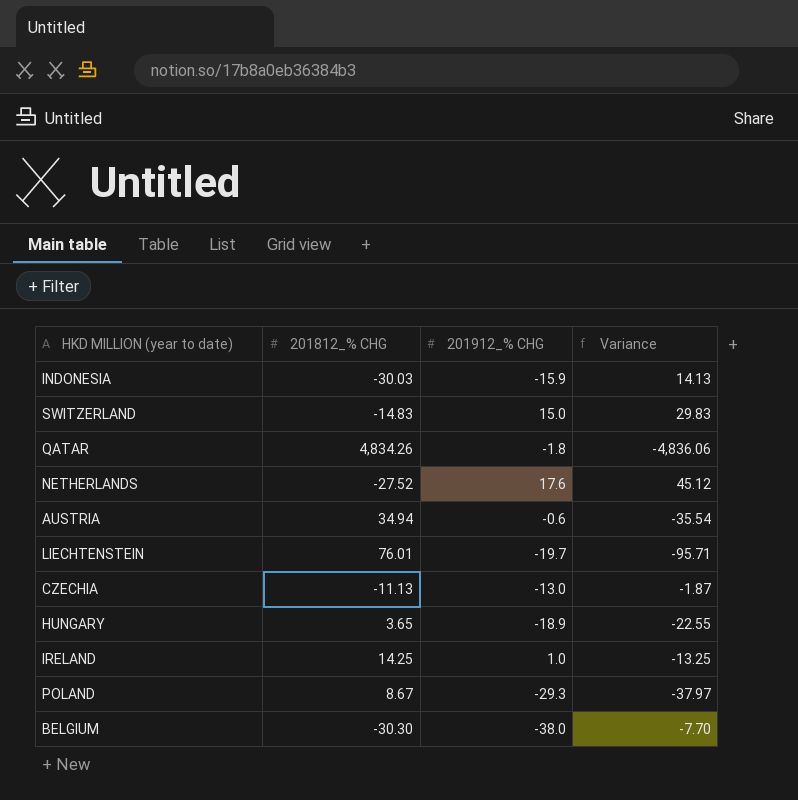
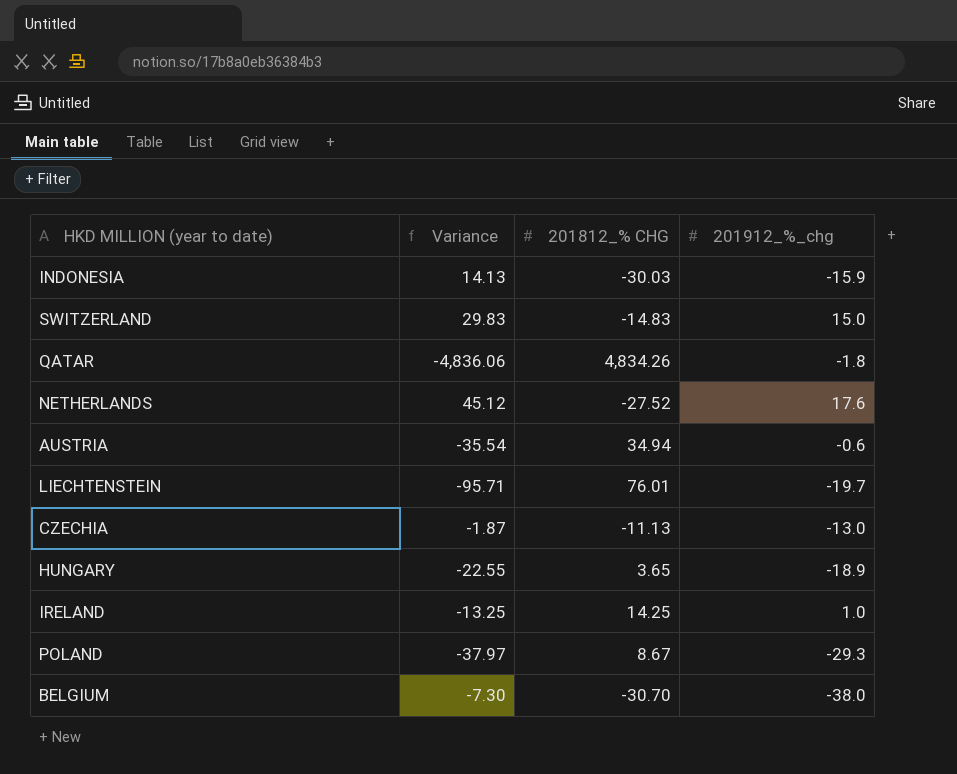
column Variance | position: 4 -> 2
column name: 201912_% CHG -> 201912_%_chg
BELGIUM | Variance: -7.70 -> -7.30
BELGIUM | 201812_% CHG: -30.30 -> -30.70

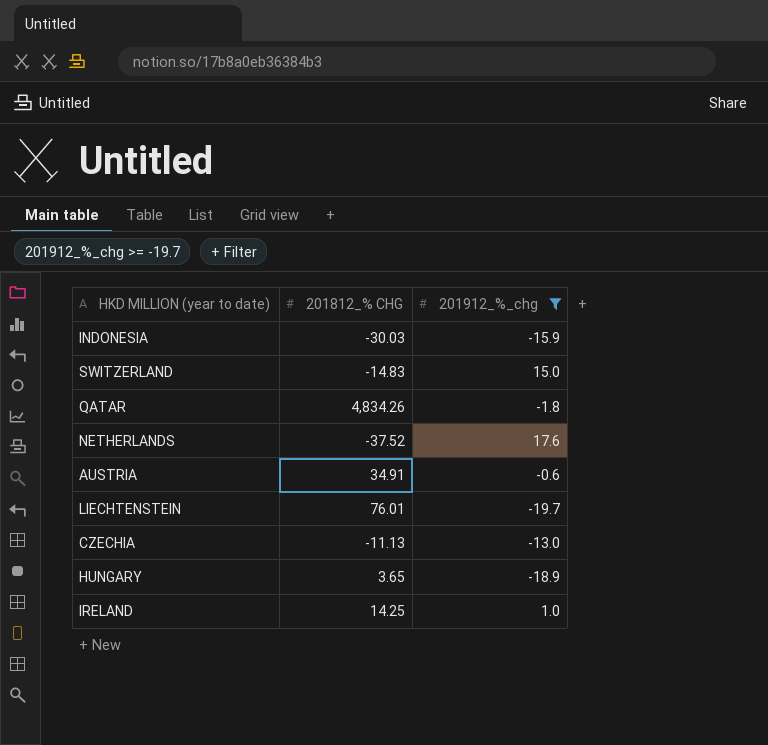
filter: none -> 201912_%_chg >= -19.7
column Variance | formula: [201912_%_chg] - [201812_% CHG] -> none
NETHERLANDS | 201812_% CHG: -27.52 -> -37.52
AUSTRIA | 201812_% CHG: 34.94 -> 34.91

